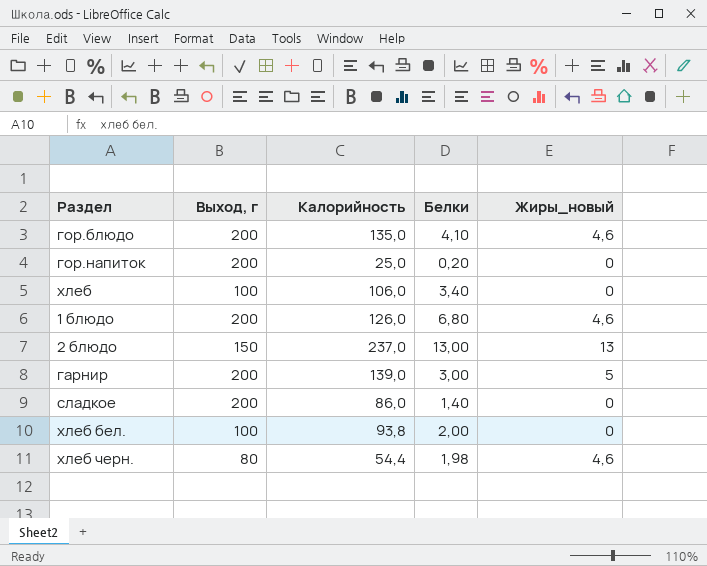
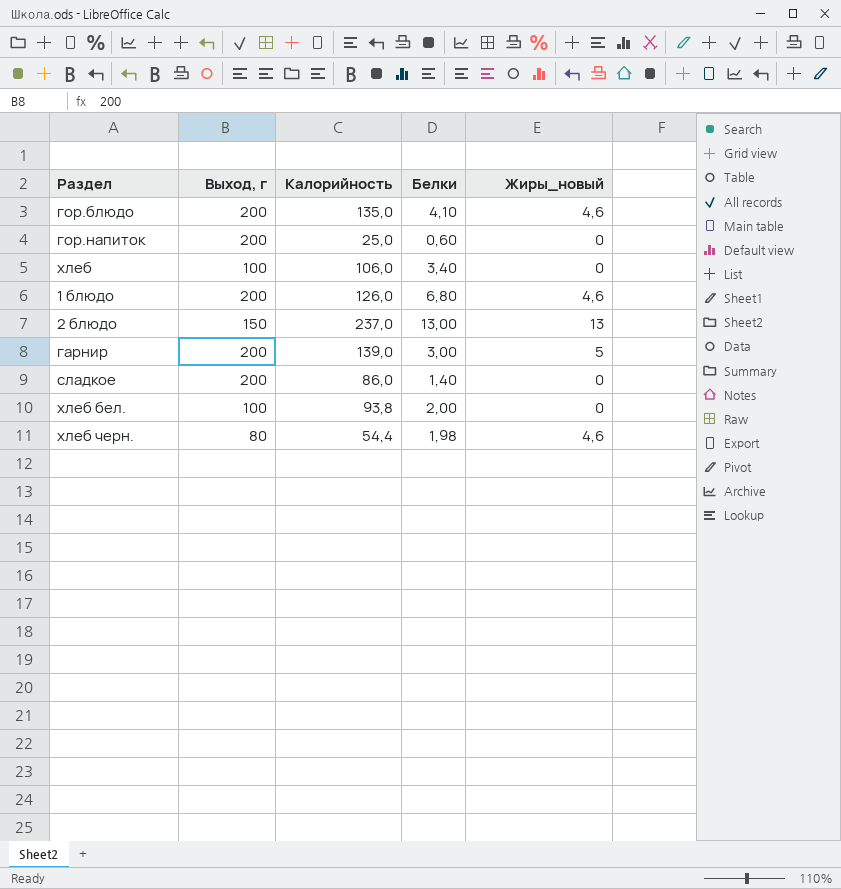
гор.напиток | Белки: 0,20 -> 0,60

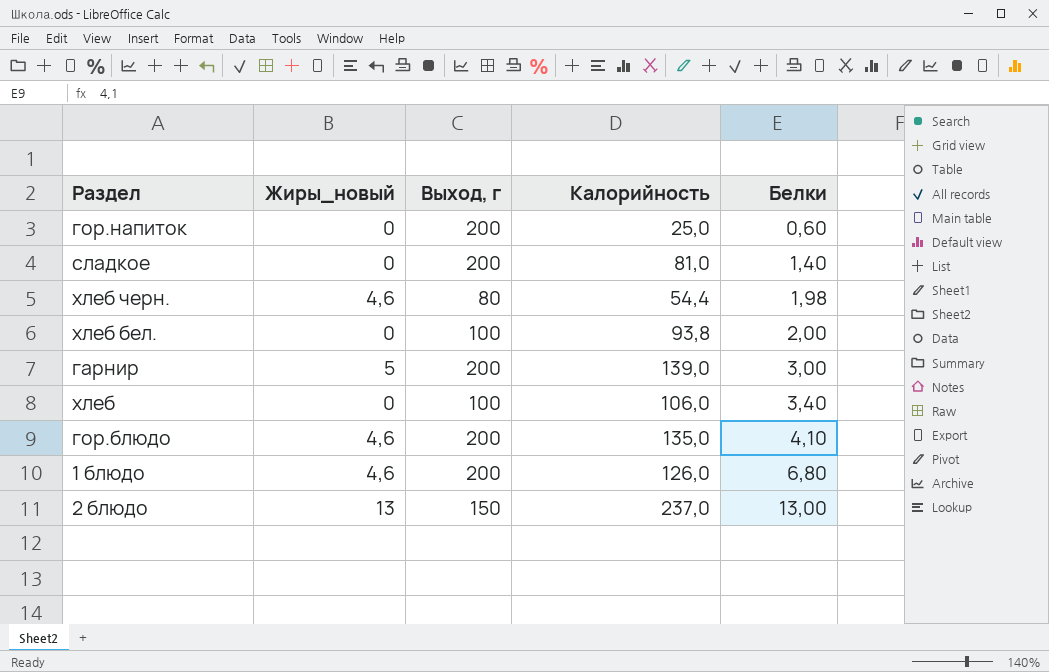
row order: none -> Белки ascending
column Жиры_новый | position: 5 -> 2
сладкое | Калорийность: 86,0 -> 81,0

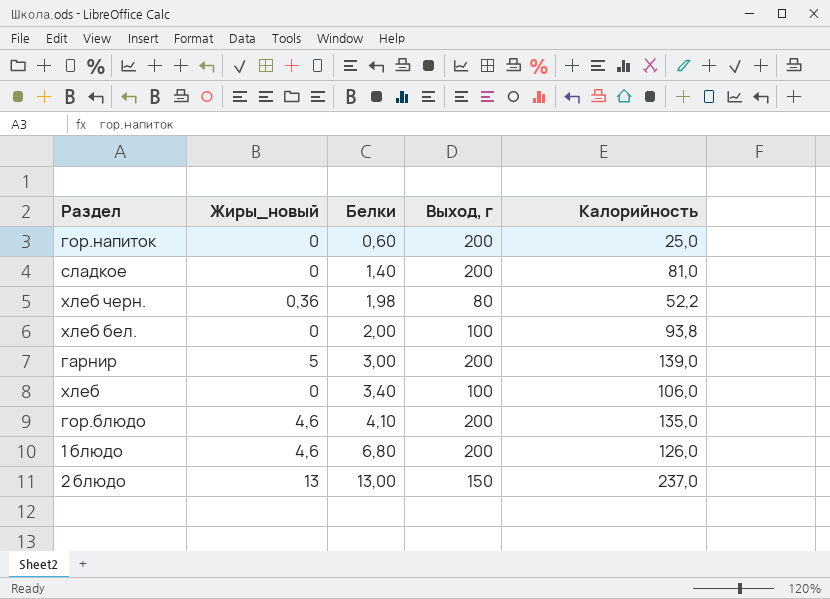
column Белки | position: 5 -> 3
хлеб черн. | Жиры_новый: 4,6 -> 0,36
хлеб черн. | Калорийность: 54,4 -> 52,2

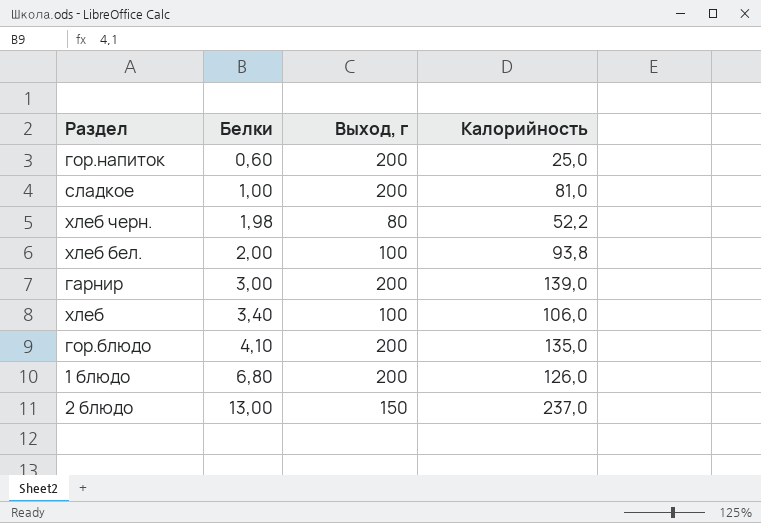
column Жиры_новый | position: 2 -> none
сладкое | Белки: 1,40 -> 1,00

